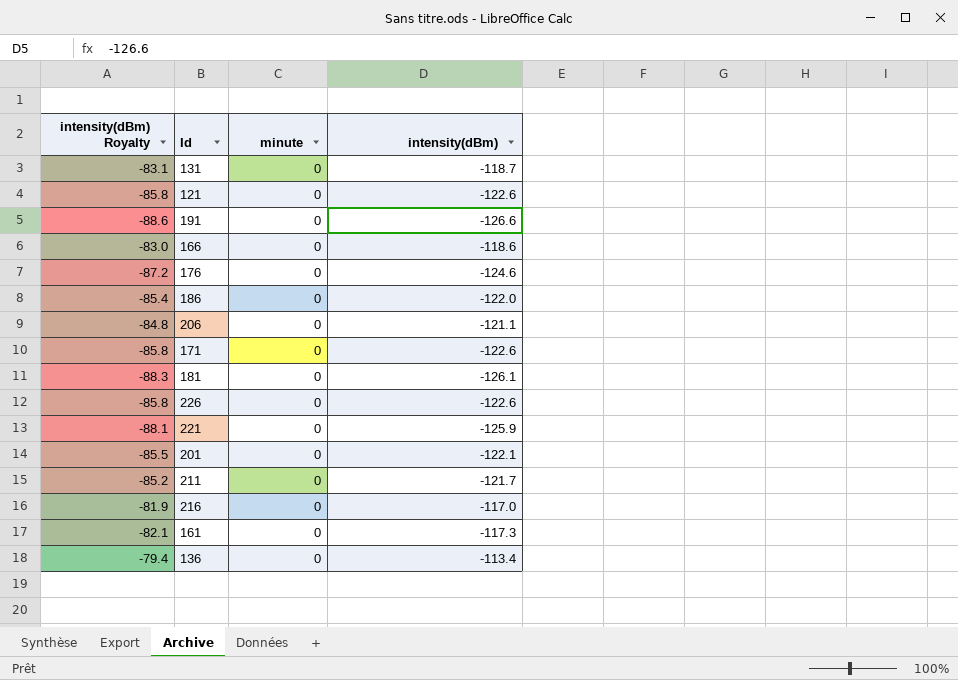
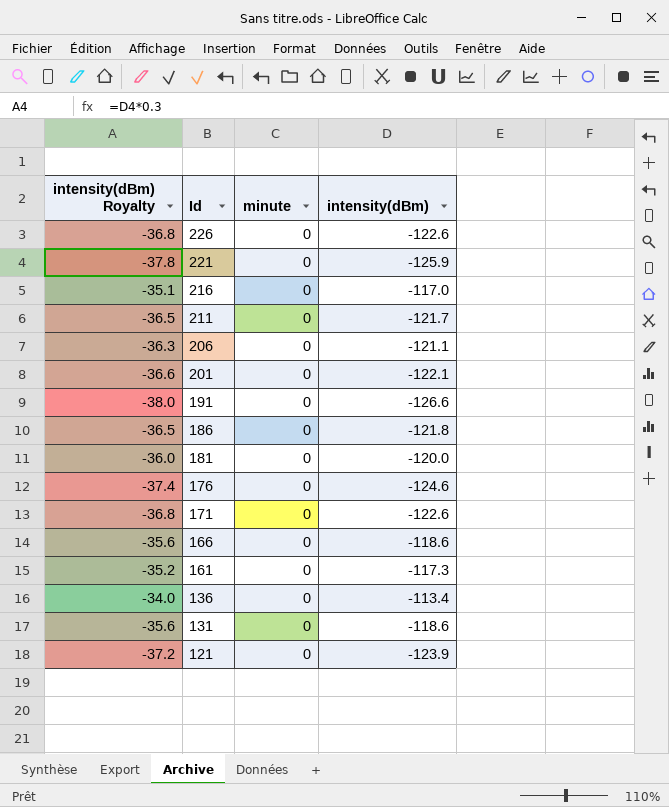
row order: none -> Id descending
column intensity(dBm) Royalty | formula: [intensity(dBm)] * 0.7 -> [intensity(dBm)] * 0.3
186 | intensity(dBm): -122.0 -> -121.8
181 | intensity(dBm): -126.1 -> -120.0
131 | intensity(dBm): -118.7 -> -118.6
121 | intensity(dBm): -122.6 -> -123.9

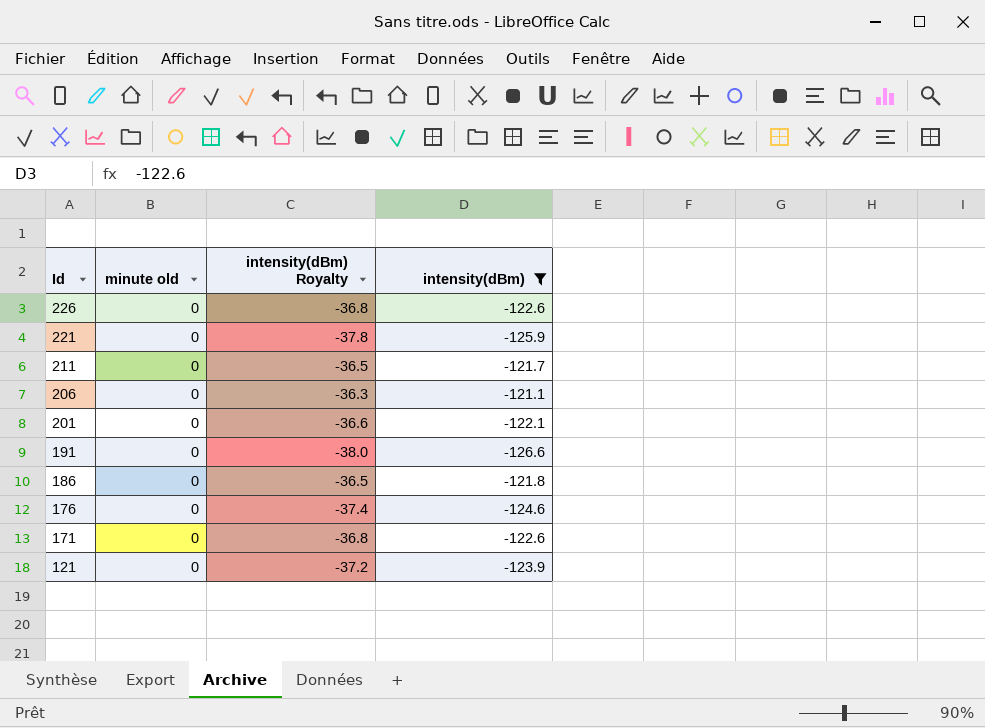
filter: none -> intensity(dBm) <= -121.1
column name: minute -> minute old
column intensity(dBm) Royalty | position: 1 -> 3

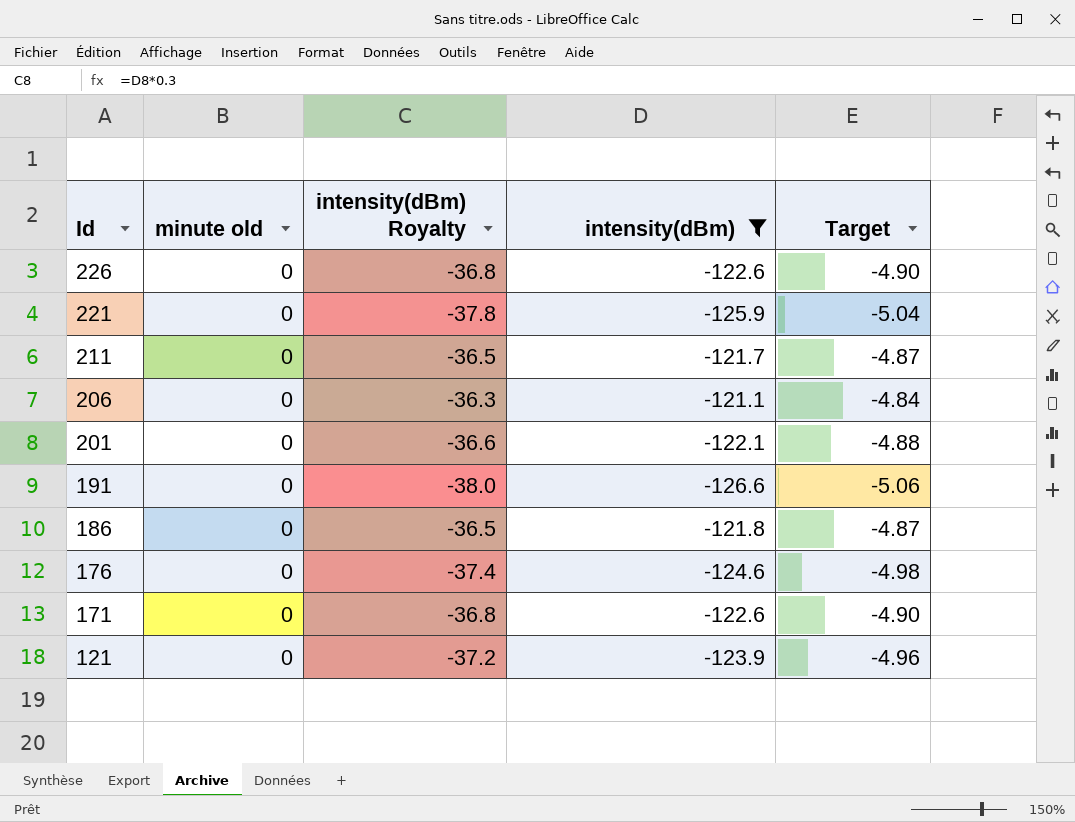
column Target | formula: none -> [intensity(dBm)] * 0.04

